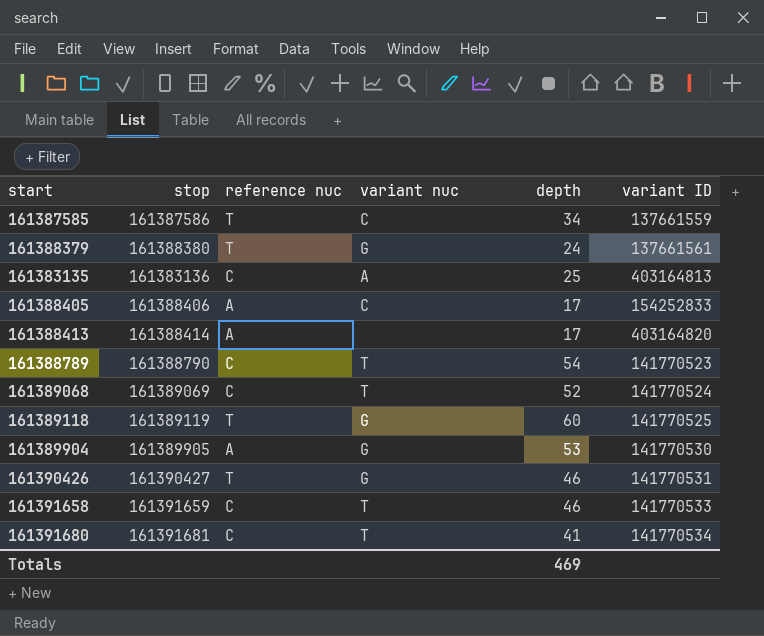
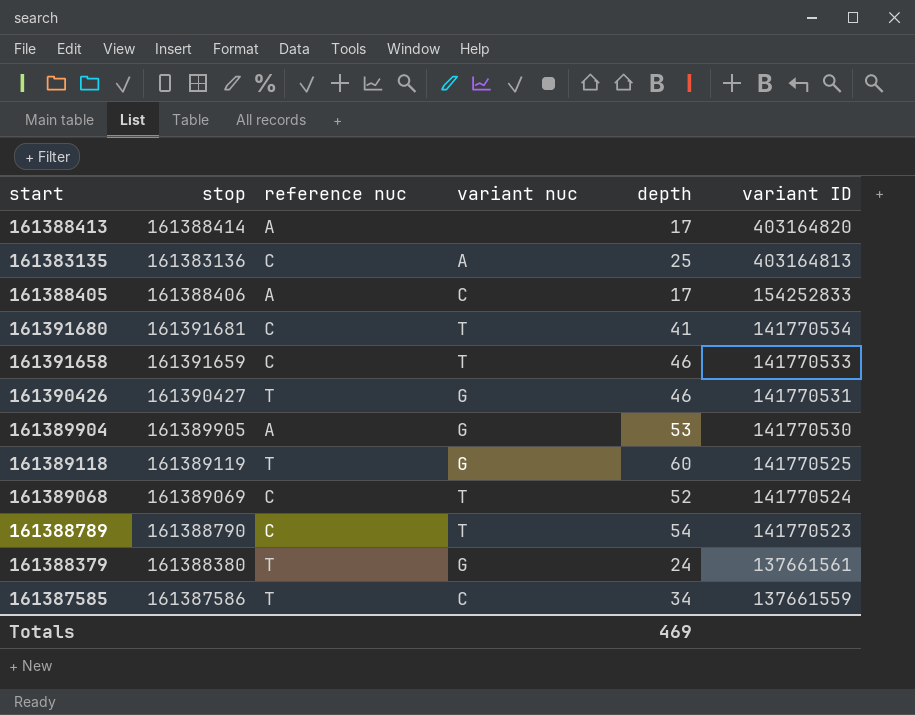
row order: none -> variant ID descending

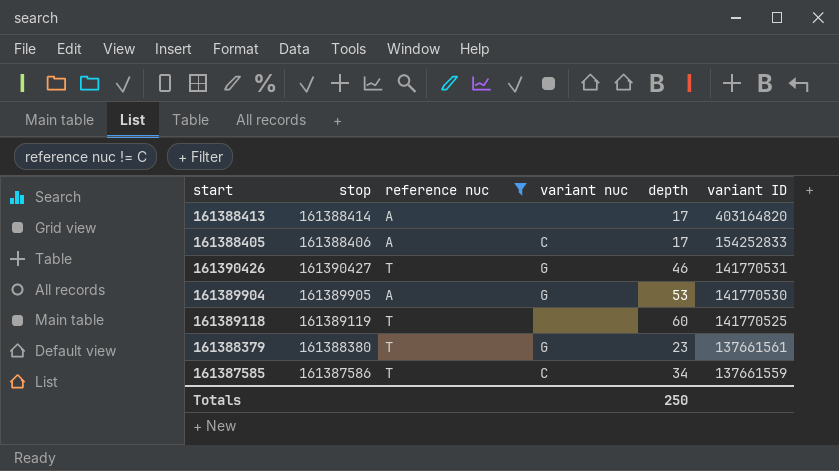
filter: none -> reference nuc != C
161389118 | variant nuc: G -> none
161388379 | depth: 24 -> 23
Totals | depth: 469 -> 250

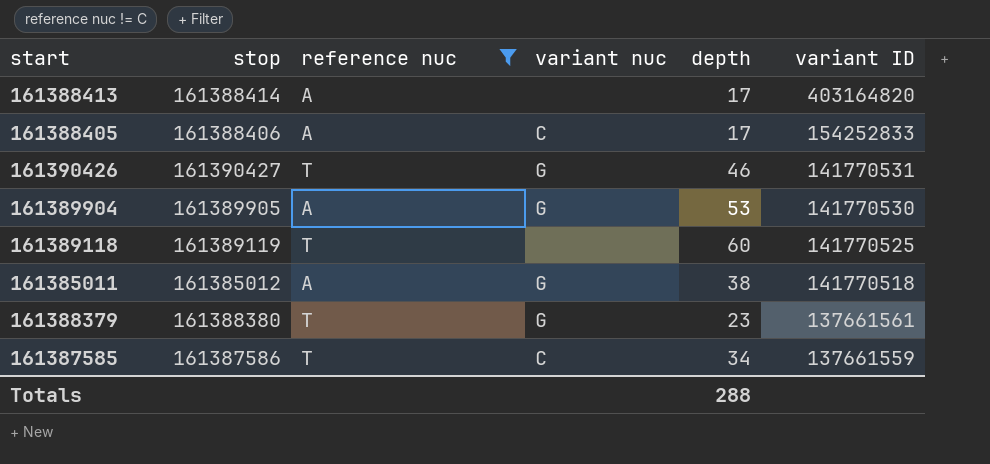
row 161385011: none -> 161385012 | A | G | 38 | 141770518
Totals | depth: 250 -> 288

